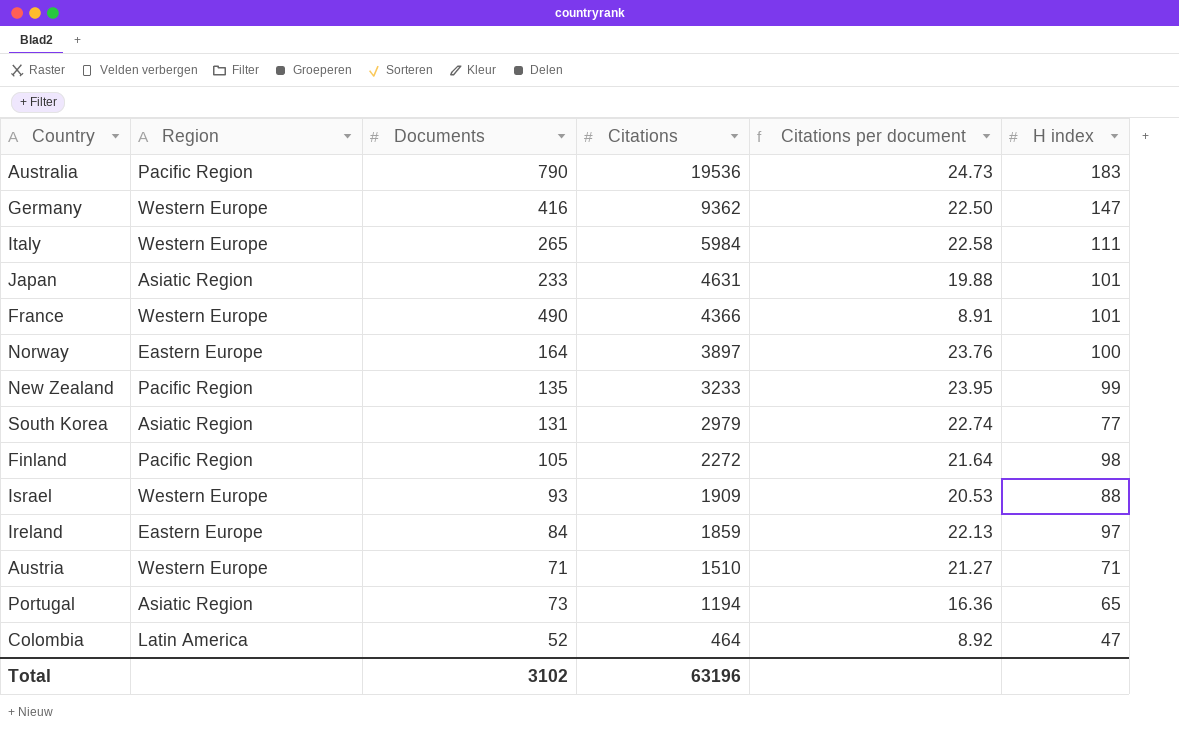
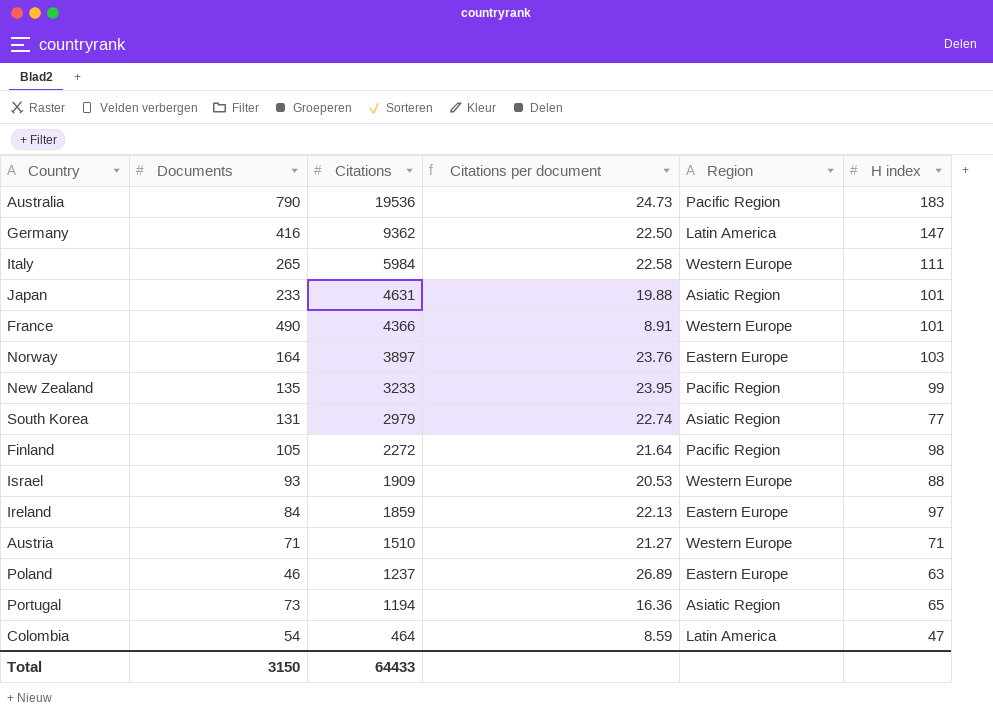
column Region | position: 2 -> 5
Germany | Region: Western Europe -> Latin America
Norway | H index: 100 -> 103
row Poland: none -> 46 | 1237 | 26.89 | Eastern Europe | 63
Colombia | Documents: 52 -> 54
Colombia | Citations per document: 8.92 -> 8.59
Total | Documents: 3102 -> 3150
Total | Citations: 63196 -> 64433

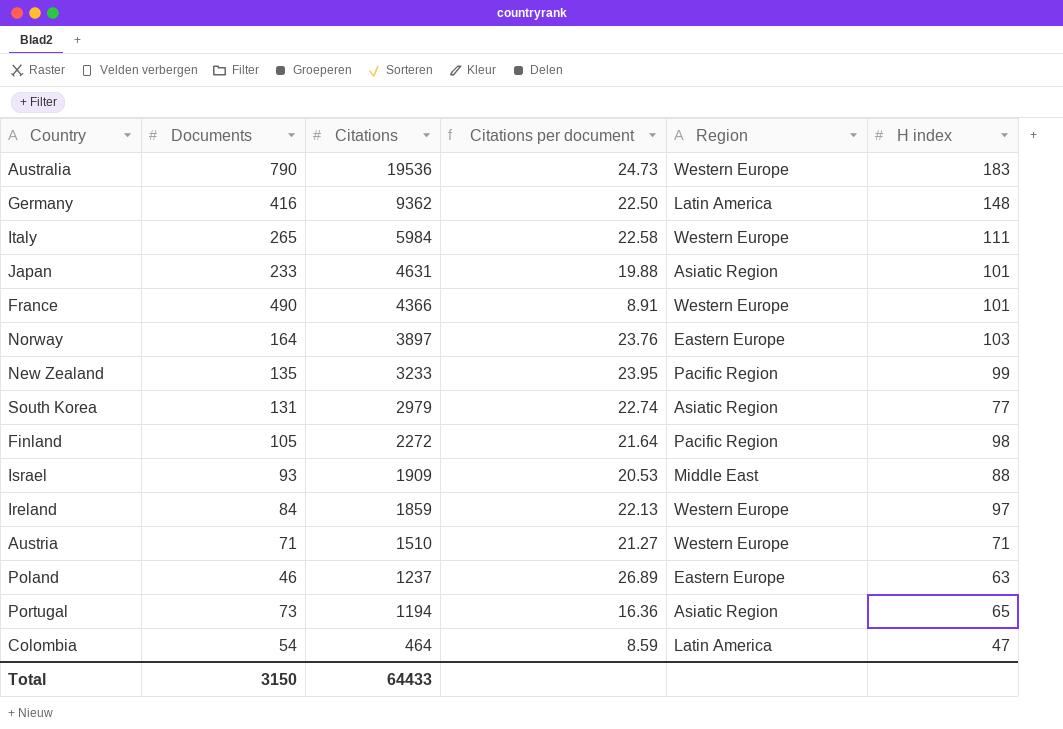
Australia | Region: Pacific Region -> Western Europe
Germany | H index: 147 -> 148
Israel | Region: Western Europe -> Middle East
Ireland | Region: Eastern Europe -> Western Europe

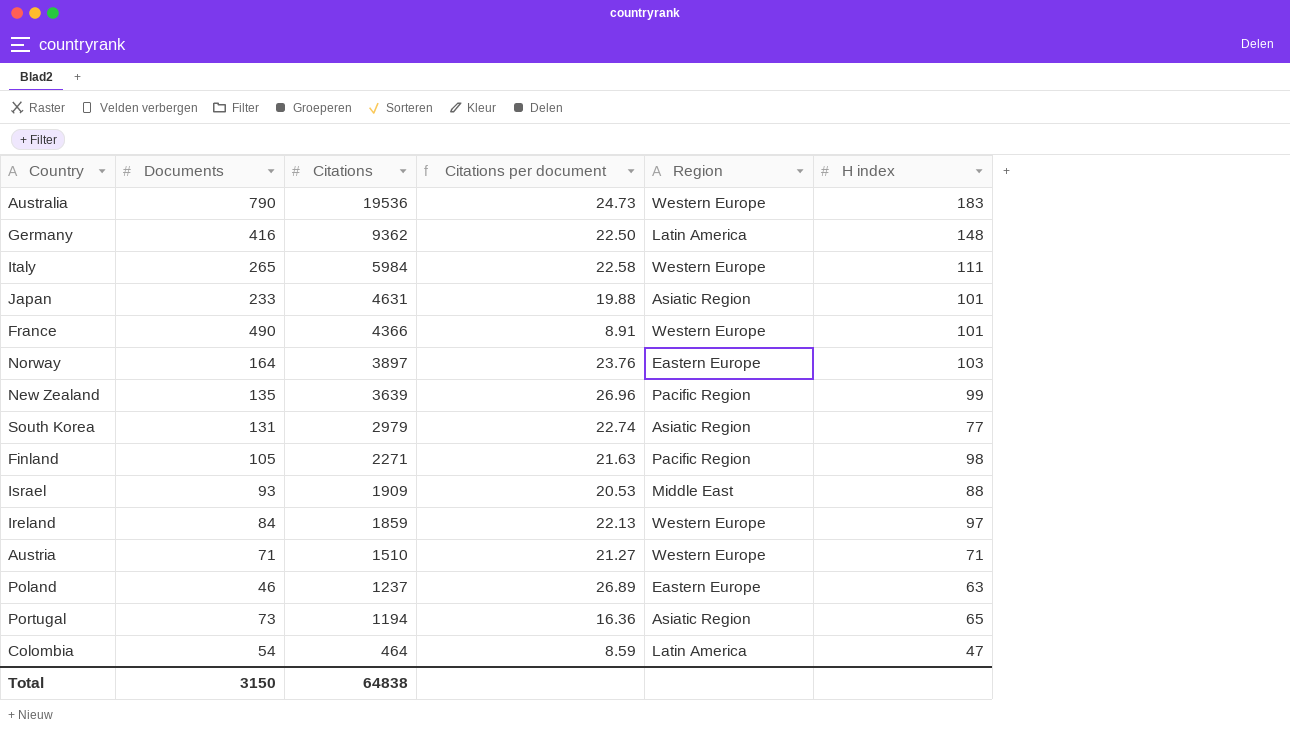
New Zealand | Citations: 3233 -> 3639
New Zealand | Citations per document: 23.95 -> 26.96
Finland | Citations: 2272 -> 2271
Finland | Citations per document: 21.64 -> 21.63
Total | Citations: 64433 -> 64838

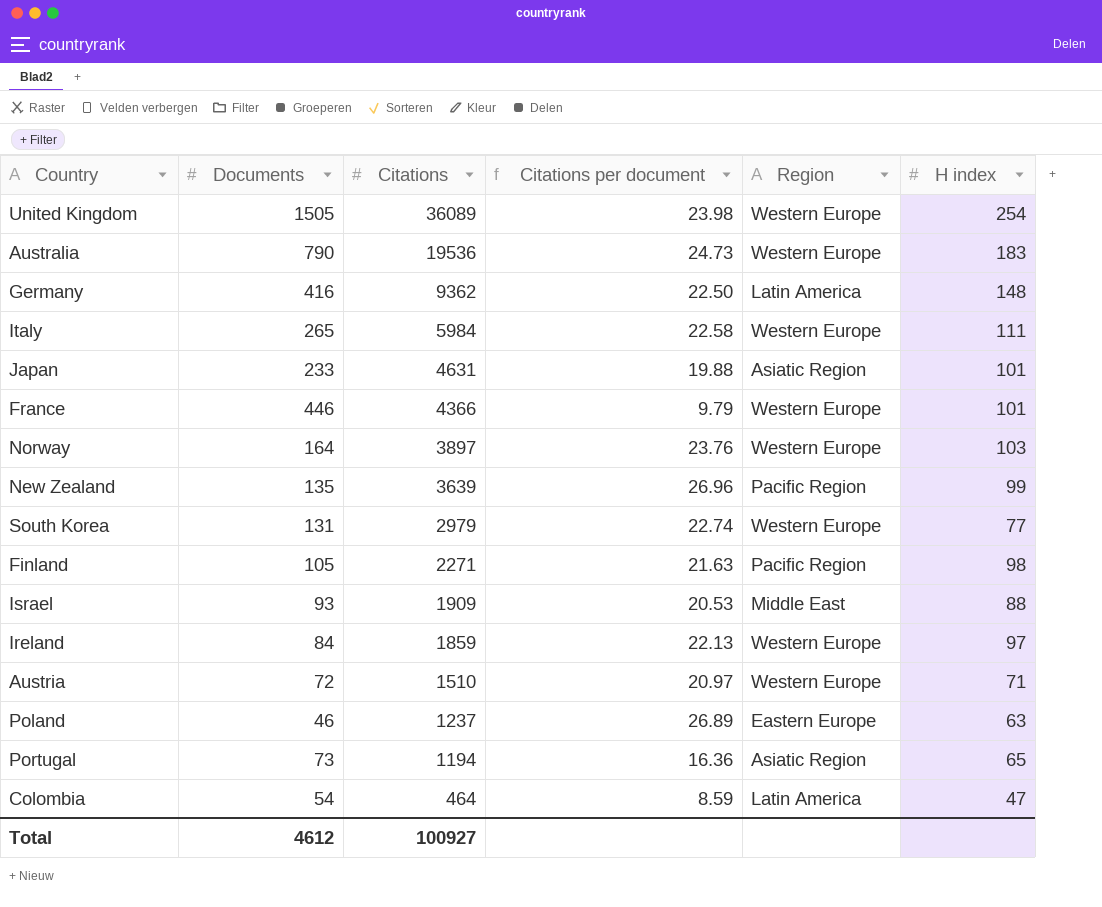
row United Kingdom: none -> 1505 | 36089 | 23.98 | Western Europe | 254
France | Documents: 490 -> 446
France | Citations per document: 8.91 -> 9.79
Norway | Region: Eastern Europe -> Western Europe
South Korea | Region: Asiatic Region -> Western Europe
Austria | Documents: 71 -> 72
Austria | Citations per document: 21.27 -> 20.97
Total | Documents: 3150 -> 4612
Total | Citations: 64838 -> 100927

